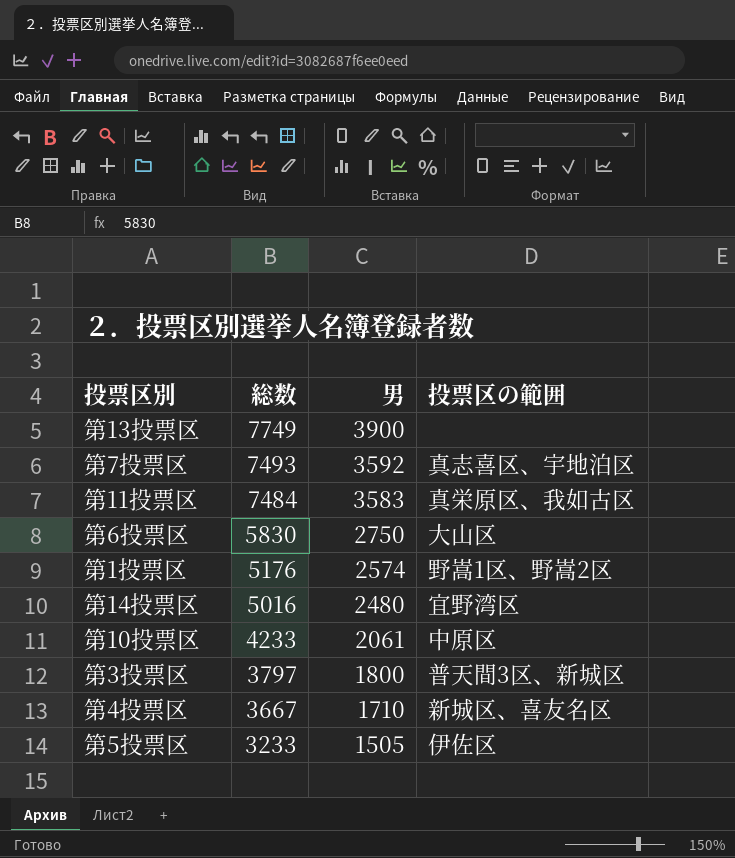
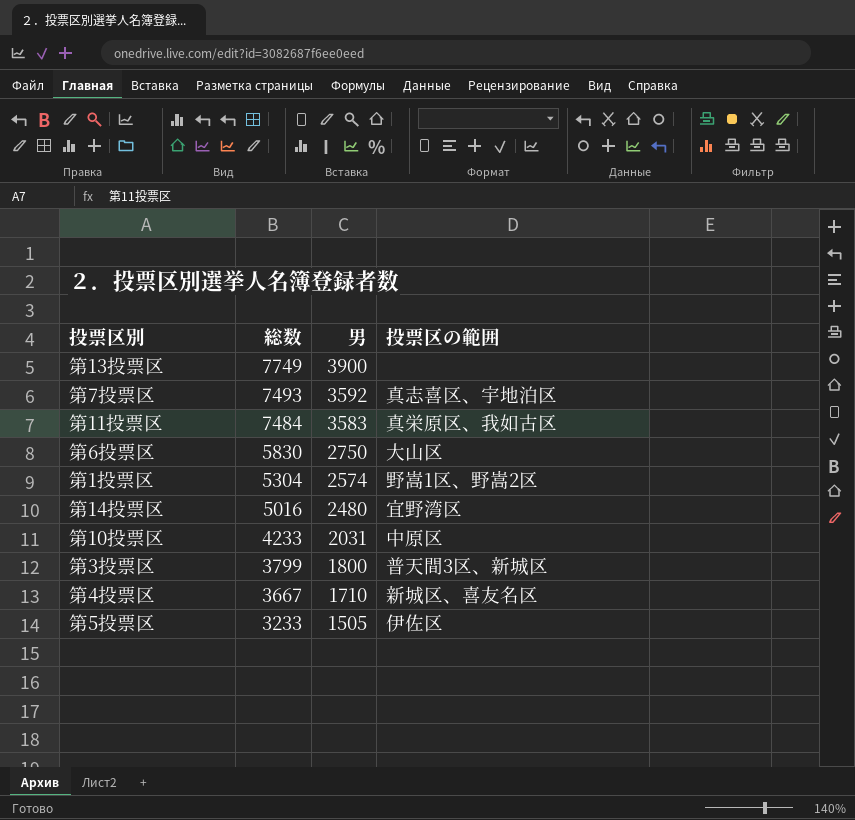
第1投票区 | 総数: 5176 -> 5304
第10投票区 | 男: 2061 -> 2031
第3投票区 | 総数: 3797 -> 3799

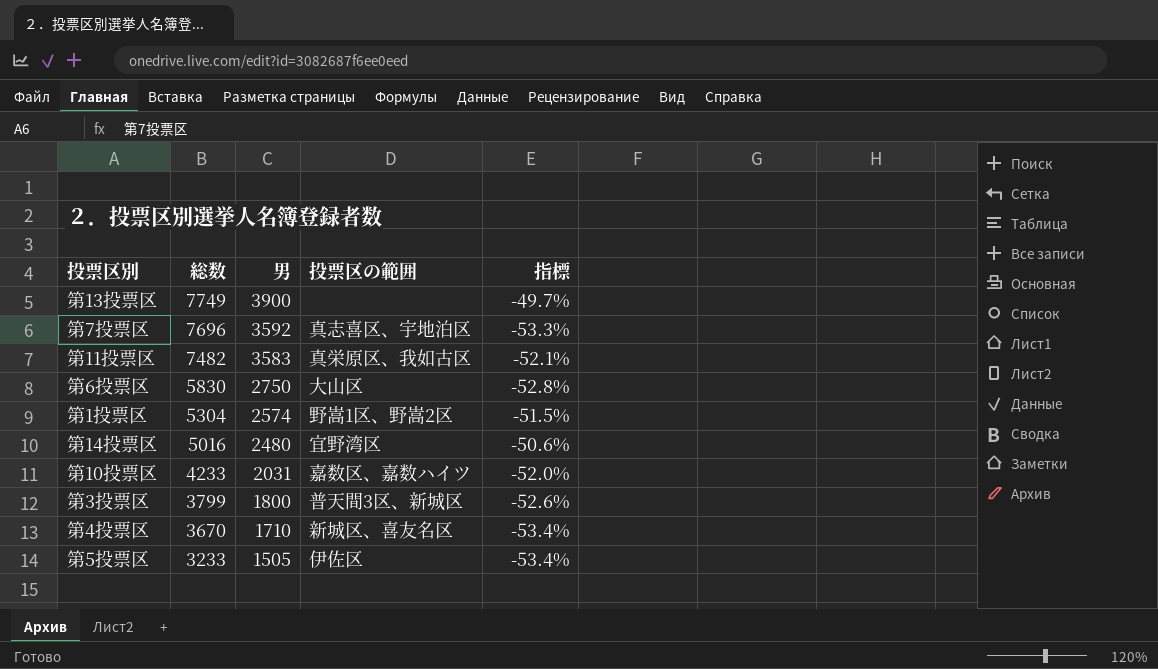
column 指標 | formula: none -> ([男] - [総数]) / [総数]
第7投票区 | 総数: 7493 -> 7696
第11投票区 | 総数: 7484 -> 7482
第10投票区 | 投票区の範囲: 中原区 -> 嘉数区、嘉数ハイツ
第4投票区 | 総数: 3667 -> 3670

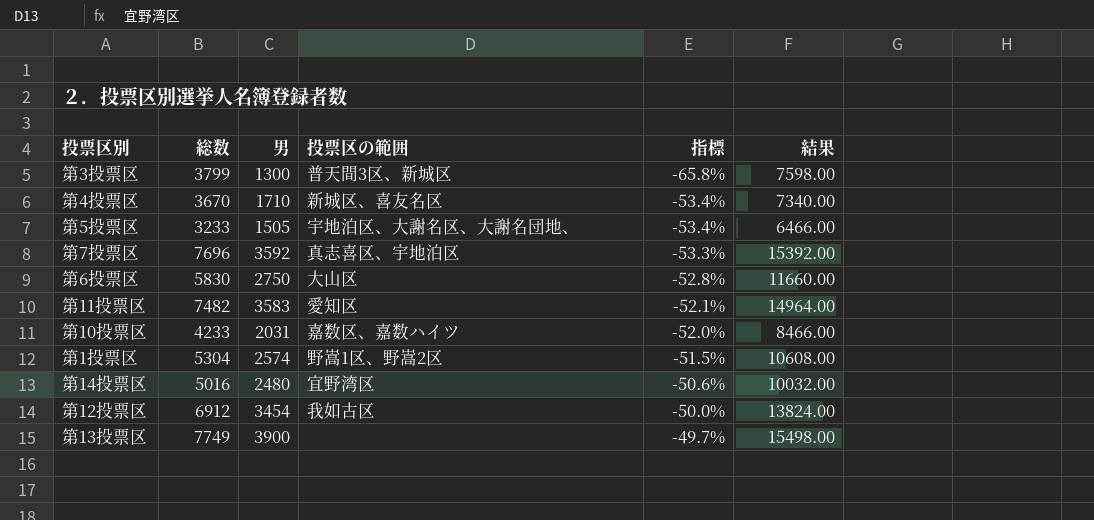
row order: 総数 descending -> 指標 ascending
column 結果 | formula: none -> [総数] * 2
第3投票区 | 男: 1800 -> 1300
第3投票区 | 指標: -52.6% -> -65.8%
第5投票区 | 投票区の範囲: 伊佐区 -> 宇地泊区、大謝名区、大謝名団地、
第11投票区 | 投票区の範囲: 真栄原区、我如古区 -> 愛知区
row 第12投票区: none -> 6912 | 3454 | 我如古区 | -50.0% | 13824.00

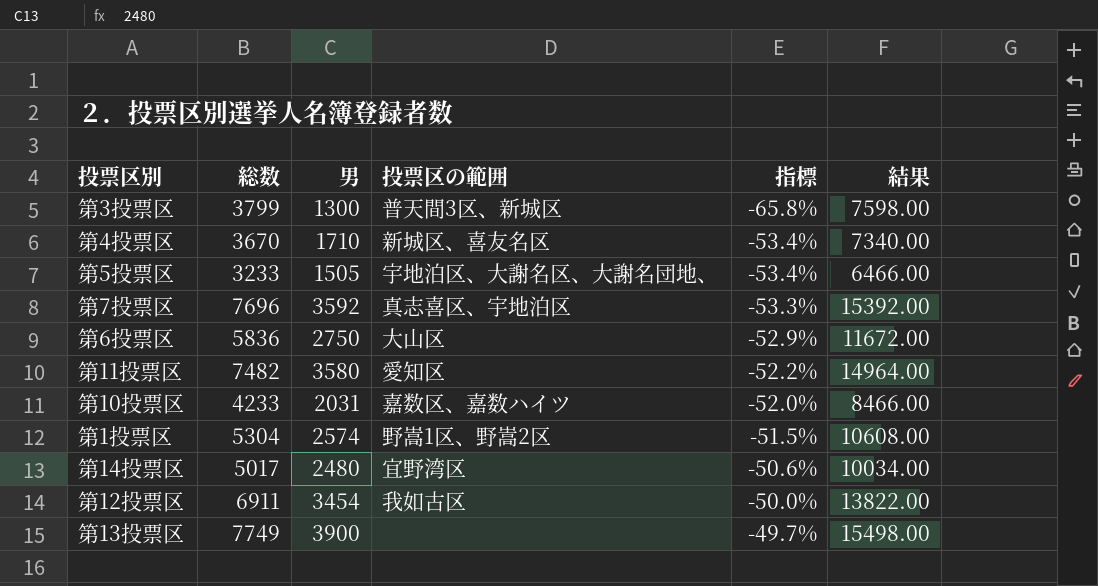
第6投票区 | 総数: 5830 -> 5836
第6投票区 | 指標: -52.8% -> -52.9%
第6投票区 | 結果: 11660.00 -> 11672.00
第11投票区 | 男: 3583 -> 3580
第11投票区 | 指標: -52.1% -> -52.2%
第14投票区 | 総数: 5016 -> 5017
第14投票区 | 結果: 10032.00 -> 10034.00
第12投票区 | 総数: 6912 -> 6911
第12投票区 | 結果: 13824.00 -> 13822.00

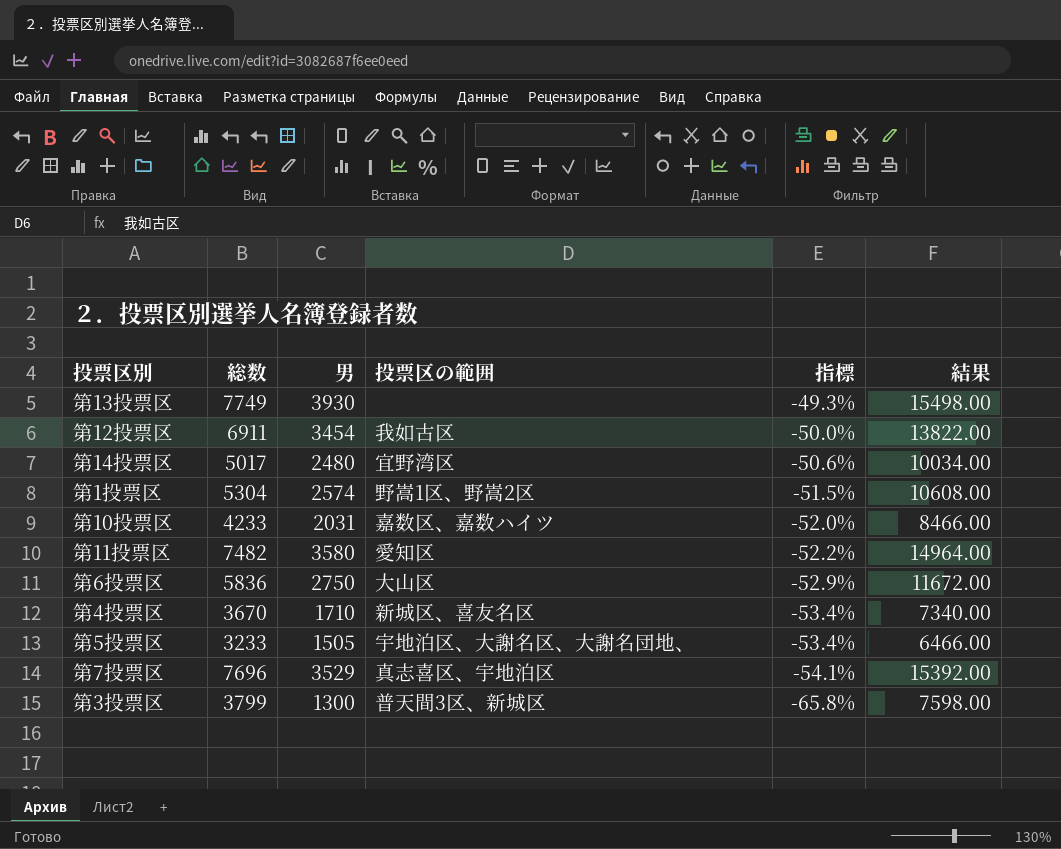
row order: 指標 ascending -> 指標 descending
第13投票区 | 男: 3900 -> 3930
第13投票区 | 指標: -49.7% -> -49.3%
第7投票区 | 男: 3592 -> 3529
第7投票区 | 指標: -53.3% -> -54.1%

